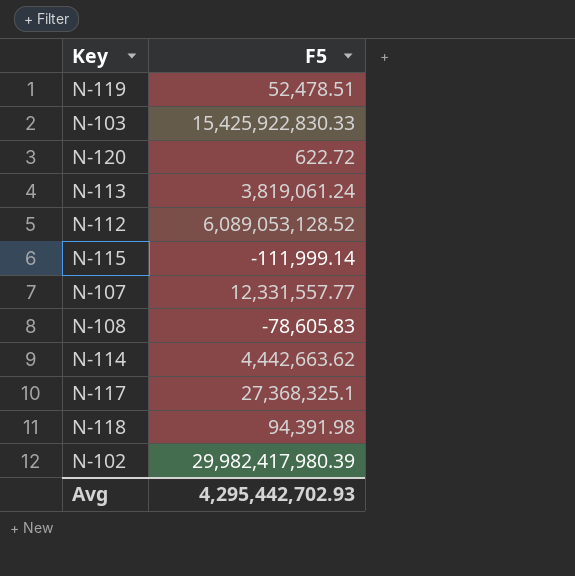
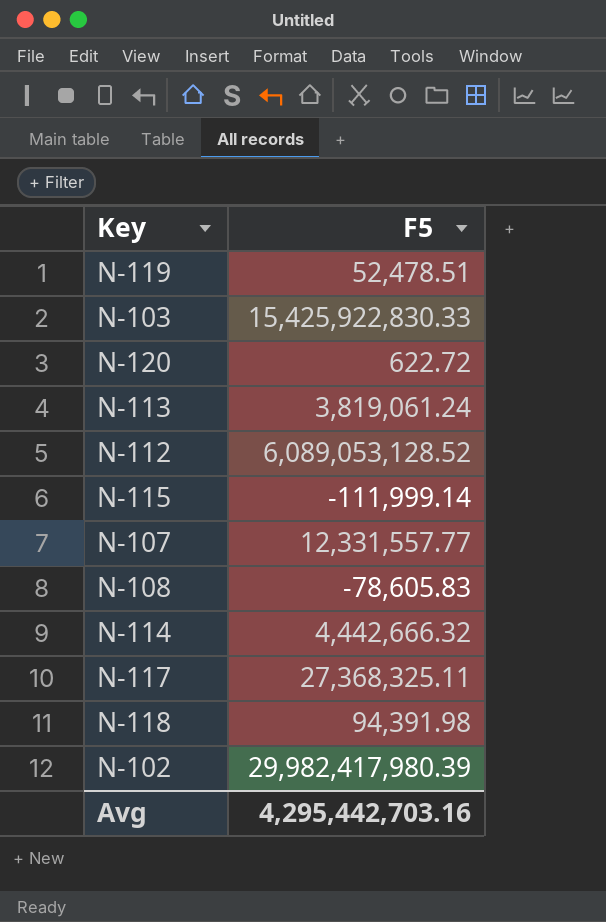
N-114 | F5: 4,442,663.62 -> 4,442,666.32
N-117 | F5: 27,368,325.1 -> 27,368,325.11
Avg | F5: 4,295,442,702.93 -> 4,295,442,703.16

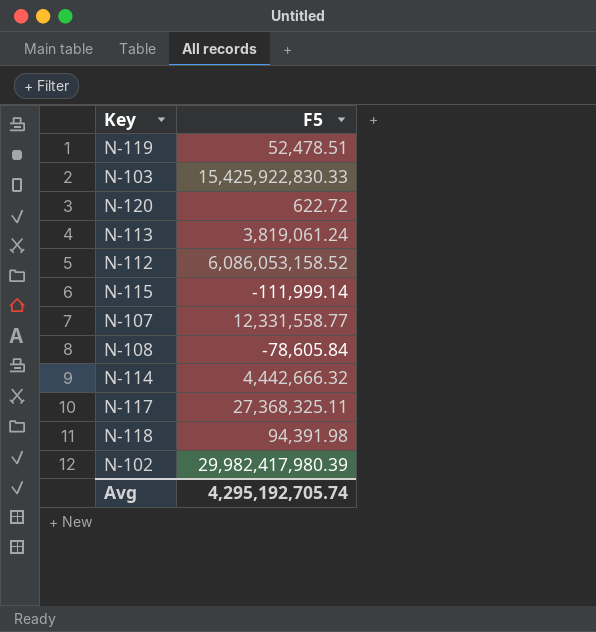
N-112 | F5: 6,089,053,128.52 -> 6,086,053,158.52
N-107 | F5: 12,331,557.77 -> 12,331,558.77
N-108 | F5: -78,605.83 -> -78,605.84
Avg | F5: 4,295,442,703.16 -> 4,295,192,705.74

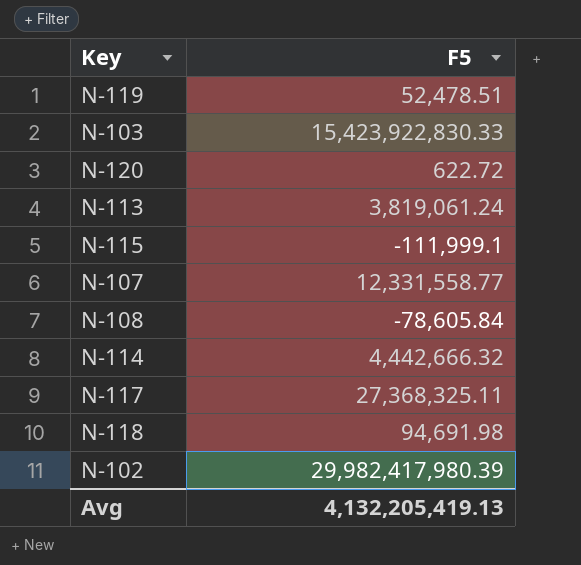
row N-112: 6,086,053,158.52 -> none
N-103 | F5: 15,425,922,830.33 -> 15,423,922,830.33
N-115 | F5: -111,999.14 -> -111,999.1
N-118 | F5: 94,391.98 -> 94,691.98
Avg | F5: 4,295,192,705.74 -> 4,132,205,419.13

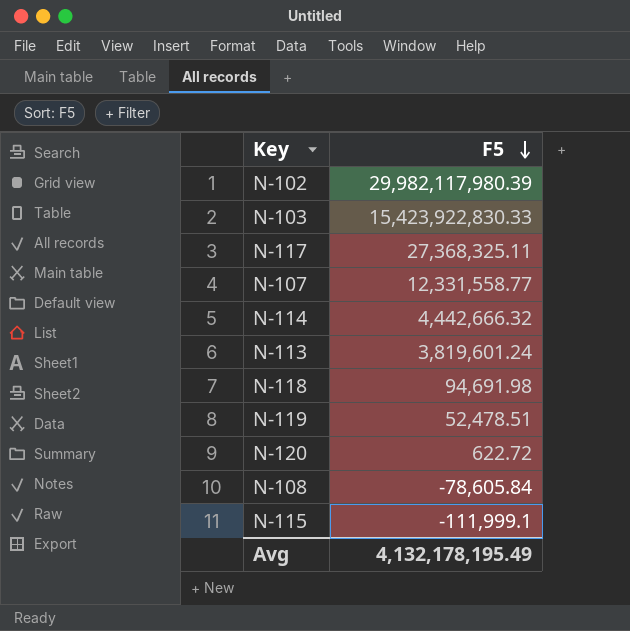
row order: none -> F5 descending
N-102 | F5: 29,982,417,980.39 -> 29,982,117,980.39
N-113 | F5: 3,819,061.24 -> 3,819,601.24
Avg | F5: 4,132,205,419.13 -> 4,132,178,195.49

